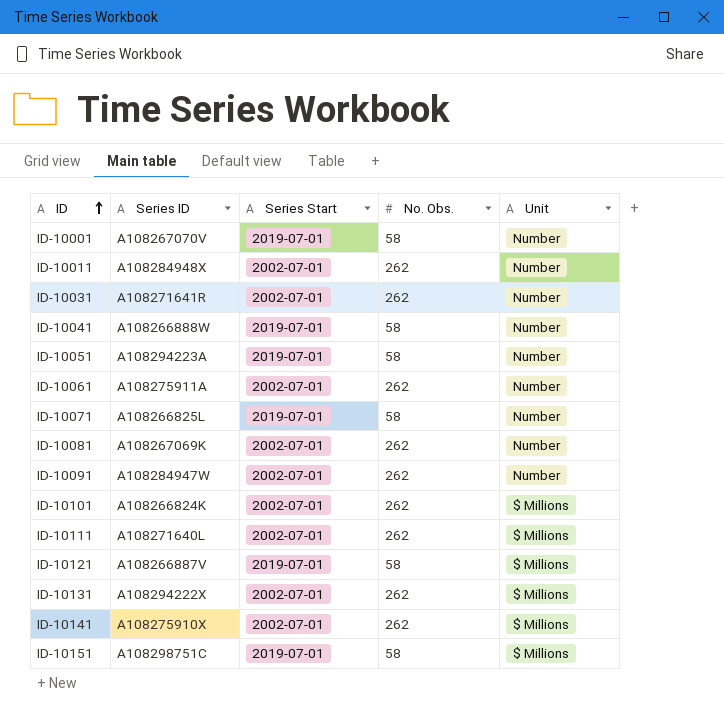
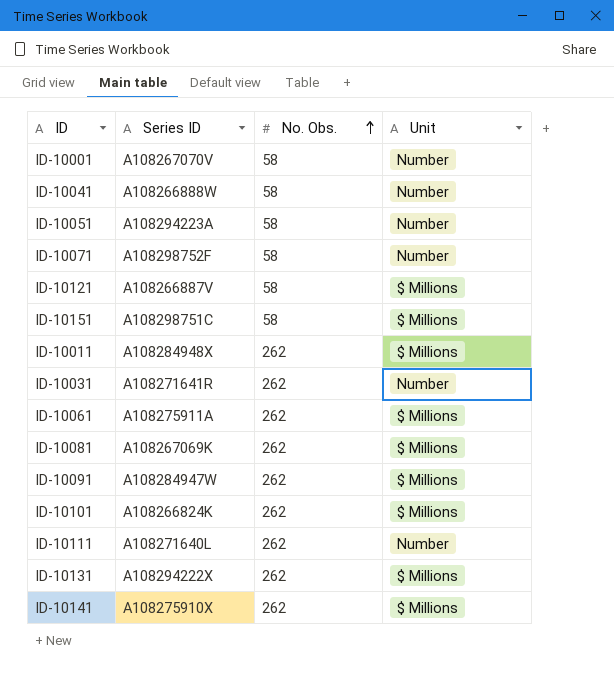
row order: ID ascending -> No. Obs. ascending
column Series Start | position: 3 -> none
ID-10071 | Series ID: A108266825L -> A108298752F
ID-10011 | Unit: Number -> $ Millions
ID-10061 | Unit: Number -> $ Millions
ID-10081 | Unit: Number -> $ Millions
ID-10091 | Unit: Number -> $ Millions
ID-10111 | Unit: $ Millions -> Number

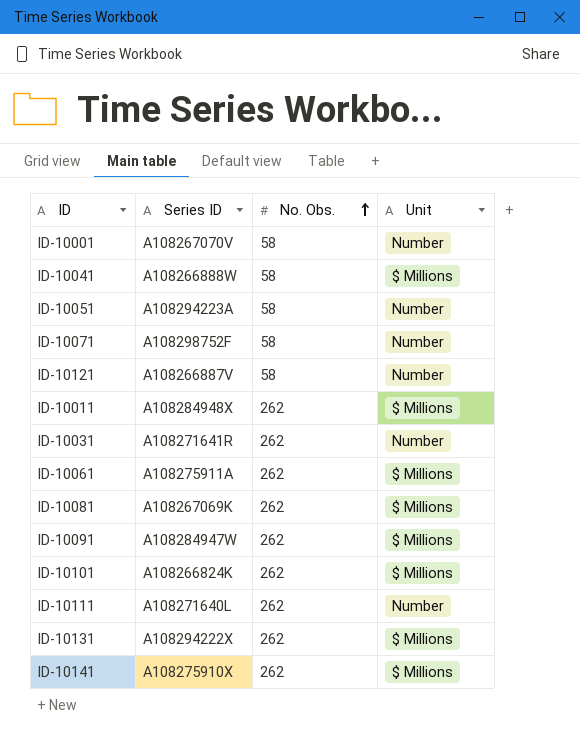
row ID-10151: A108298751C | 58 | $ Millions -> none
ID-10041 | Unit: Number -> $ Millions
ID-10121 | Unit: $ Millions -> Number

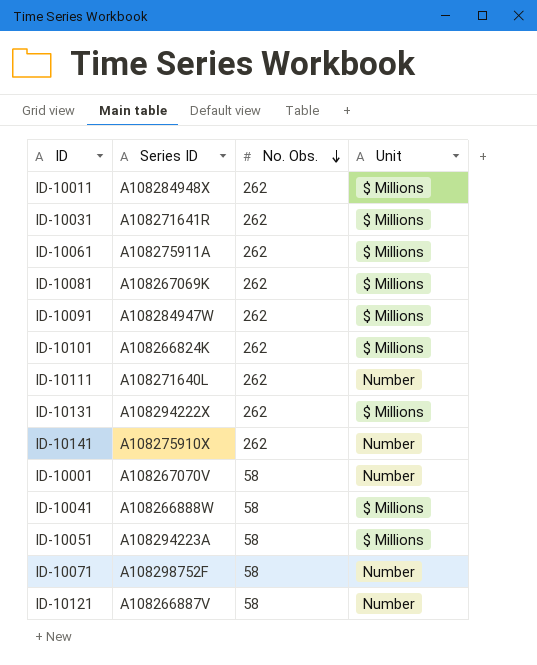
row order: No. Obs. ascending -> No. Obs. descending
ID-10031 | Unit: Number -> $ Millions
ID-10141 | Unit: $ Millions -> Number
ID-10051 | Unit: Number -> $ Millions

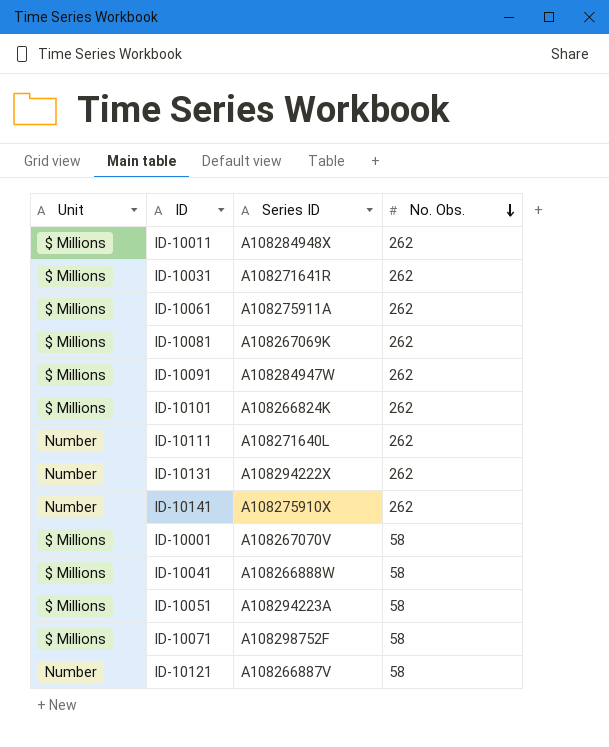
column Unit | position: 4 -> 1
ID-10131 | Unit: $ Millions -> Number
ID-10001 | Unit: Number -> $ Millions
ID-10071 | Unit: Number -> $ Millions

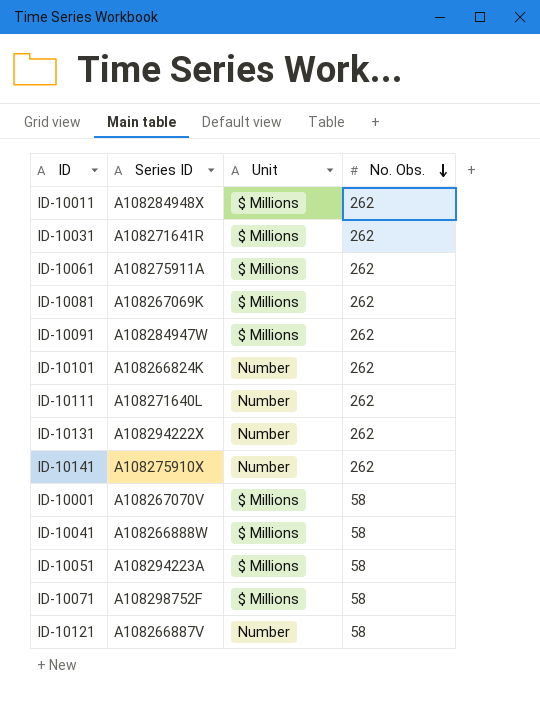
column Unit | position: 1 -> 3
ID-10101 | Unit: $ Millions -> Number

